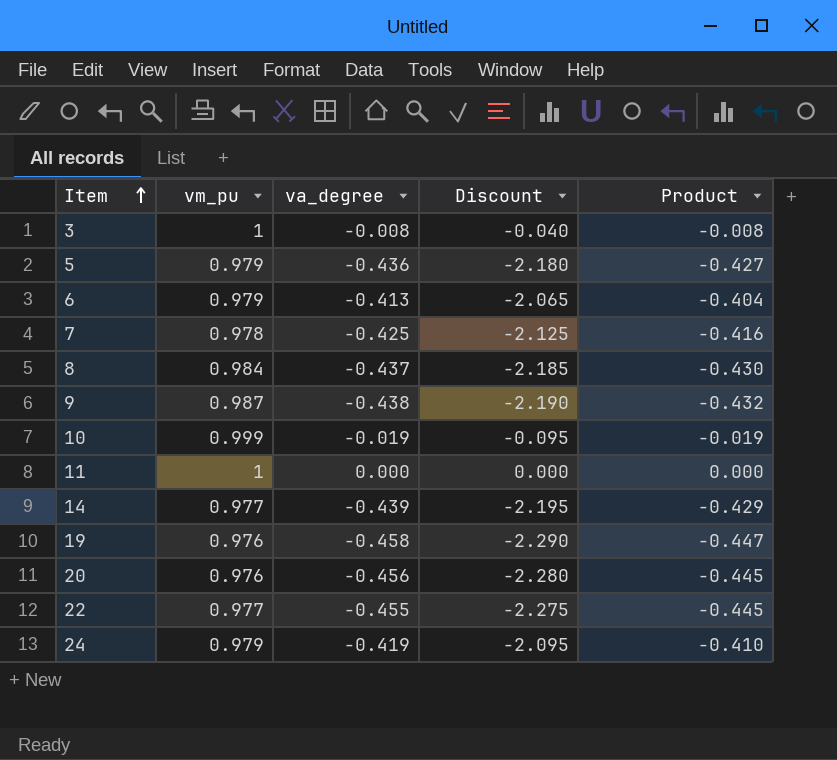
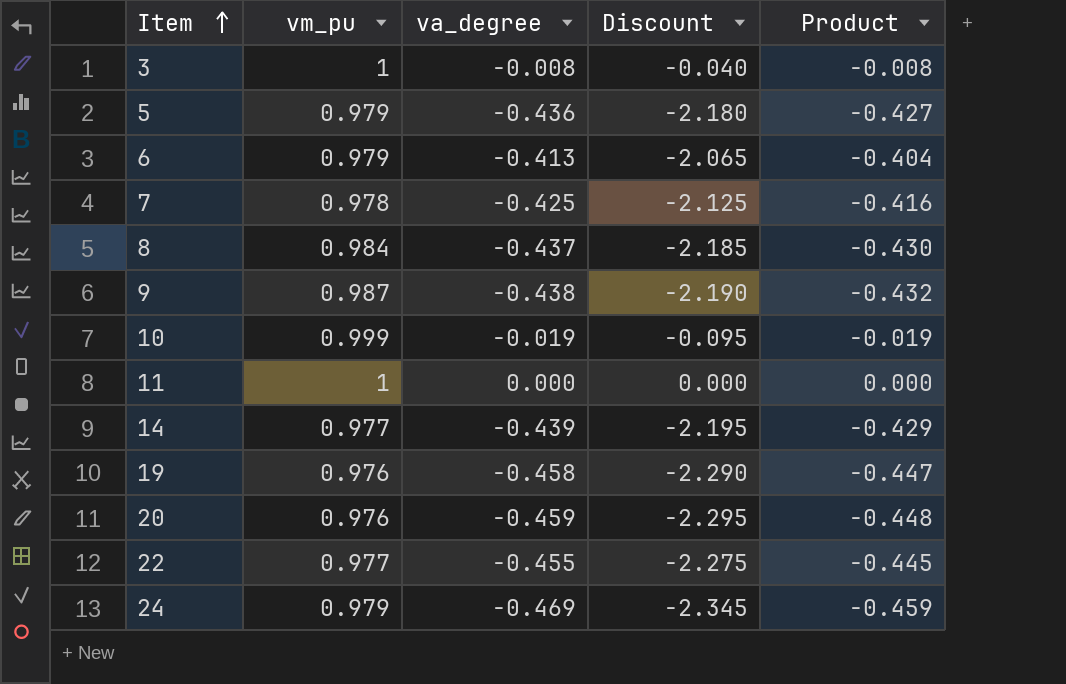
20 | va_degree: -0.456 -> -0.459
20 | Discount: -2.280 -> -2.295
20 | Product: -0.445 -> -0.448
24 | va_degree: -0.419 -> -0.469
24 | Discount: -2.095 -> -2.345
24 | Product: -0.410 -> -0.459

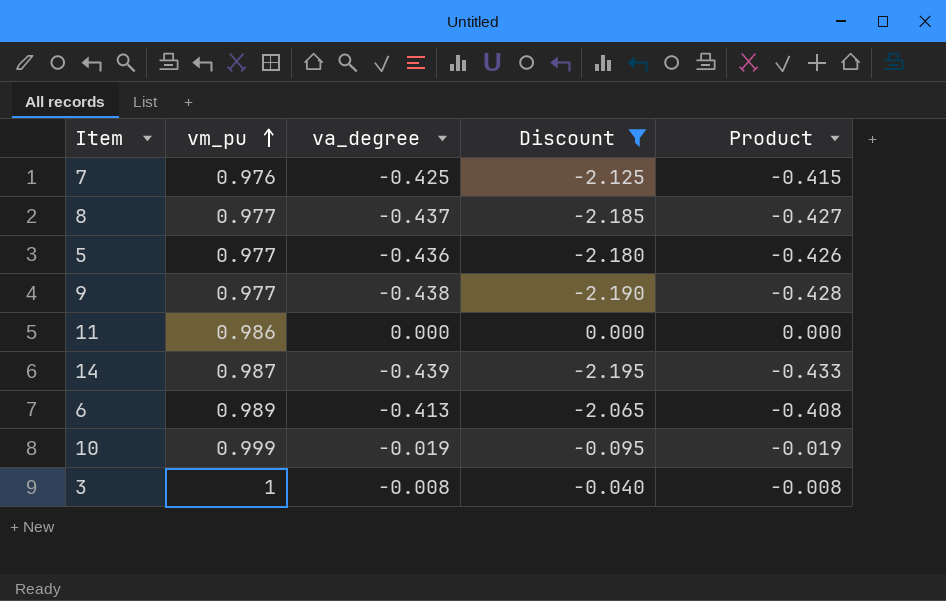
filter: none -> Discount >= -2.195
row order: Item ascending -> vm_pu ascending
7 | vm_pu: 0.978 -> 0.976
7 | Product: -0.416 -> -0.415
8 | vm_pu: 0.984 -> 0.977
8 | Product: -0.430 -> -0.427
5 | vm_pu: 0.979 -> 0.977
5 | Product: -0.427 -> -0.426
9 | vm_pu: 0.987 -> 0.977
9 | Product: -0.432 -> -0.428
11 | vm_pu: 1 -> 0.986
14 | vm_pu: 0.977 -> 0.987
14 | Product: -0.429 -> -0.433
6 | vm_pu: 0.979 -> 0.989
6 | Product: -0.404 -> -0.408

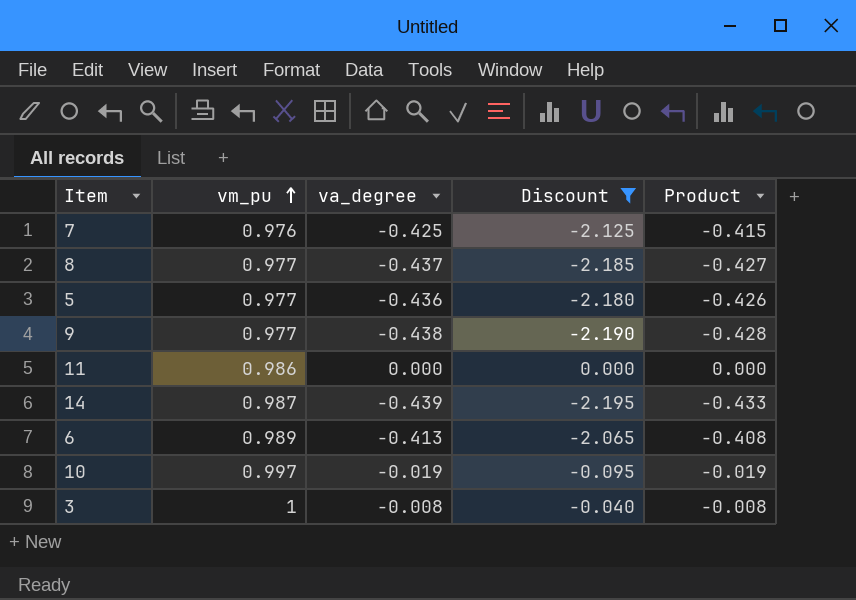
10 | vm_pu: 0.999 -> 0.997

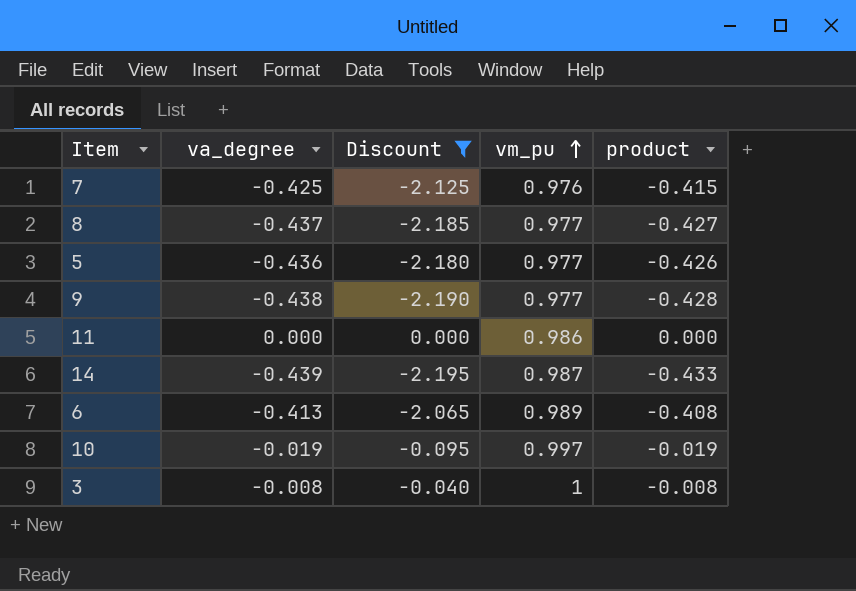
column vm_pu | position: 2 -> 4
column name: Product -> product

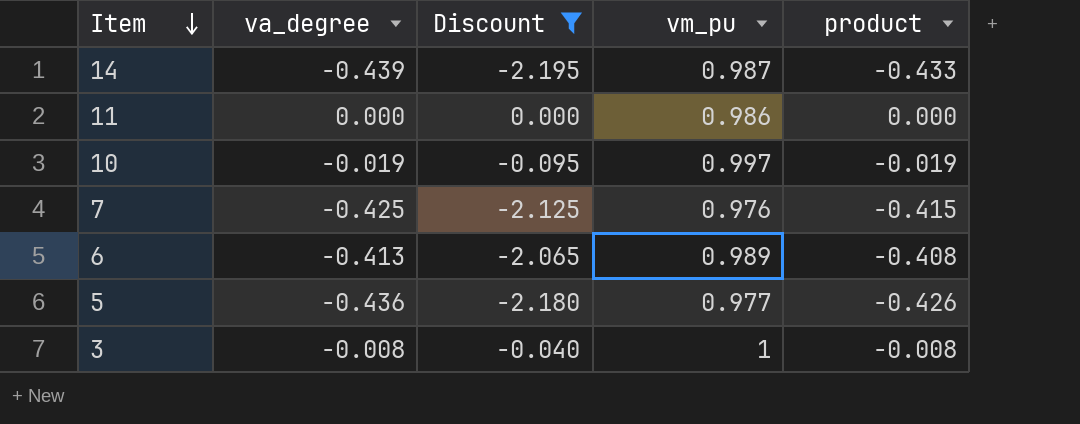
row order: vm_pu ascending -> Item descending
row 8: -0.437 | -2.185 | 0.977 | -0.427 -> none
row 9: -0.438 | -2.190 | 0.977 | -0.428 -> none

